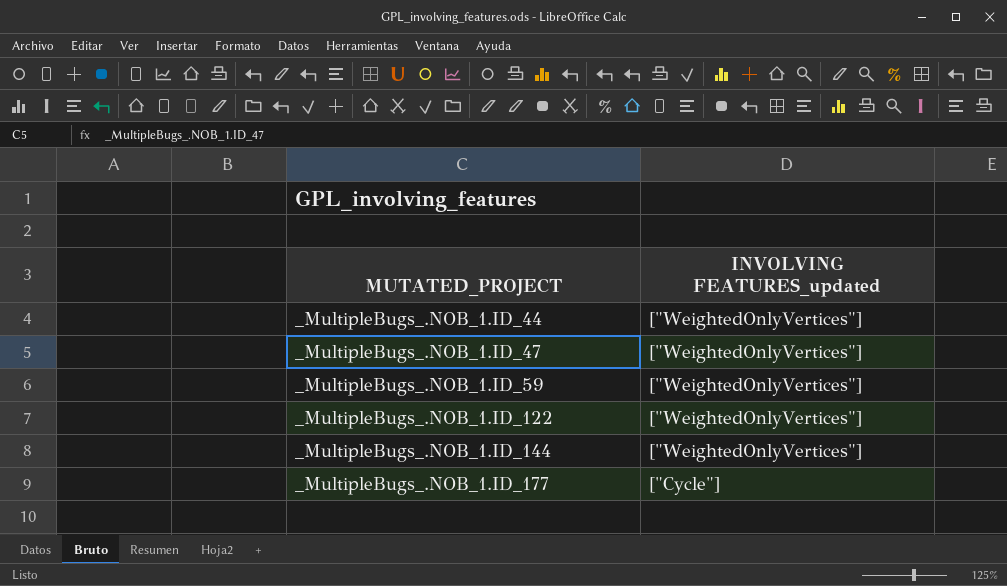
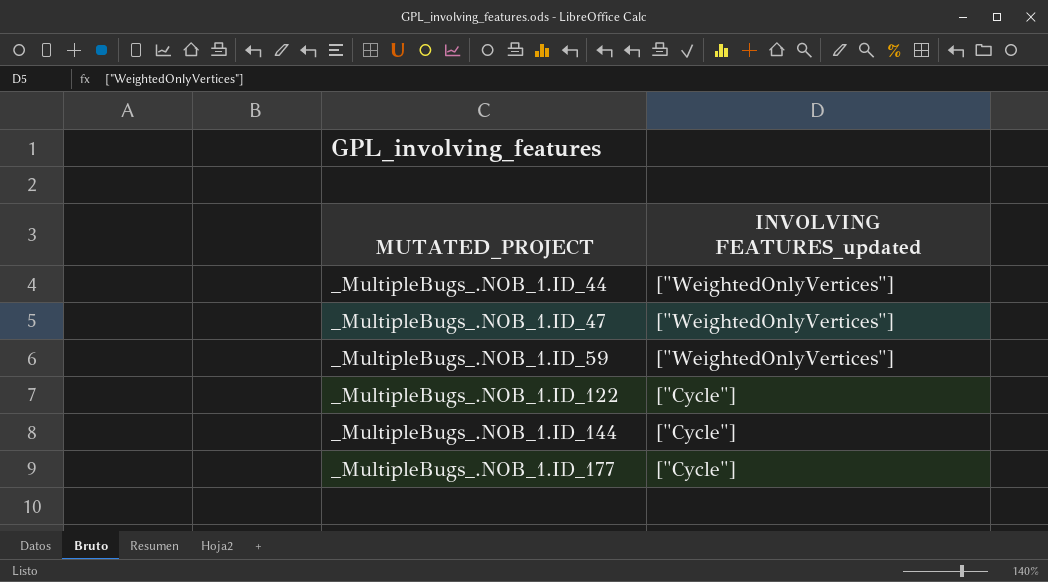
_MultipleBugs_.NOB_1.ID_122 | INVOLVING FEATURES_updated: ["WeightedOnlyVertices"] -> ["Cycle"]
_MultipleBugs_.NOB_1.ID_144 | INVOLVING FEATURES_updated: ["WeightedOnlyVertices"] -> ["Cycle"]

